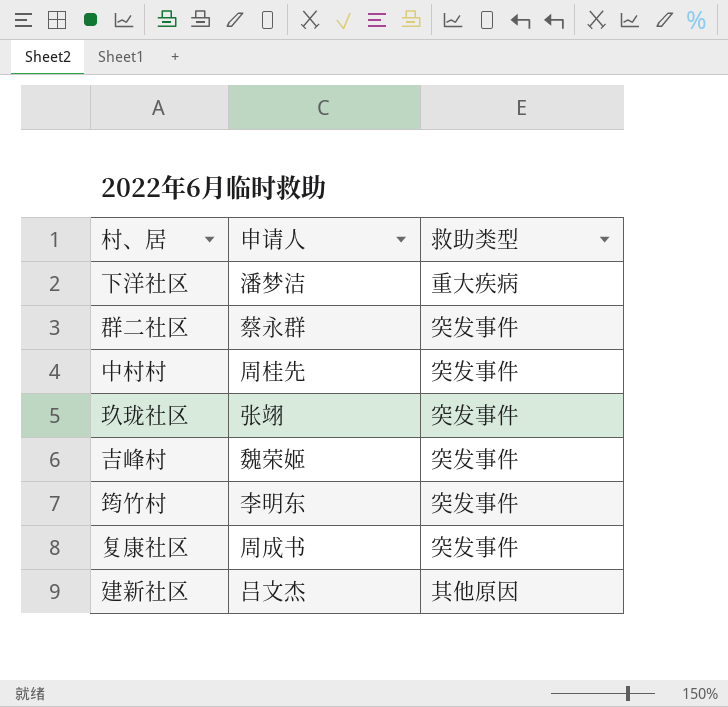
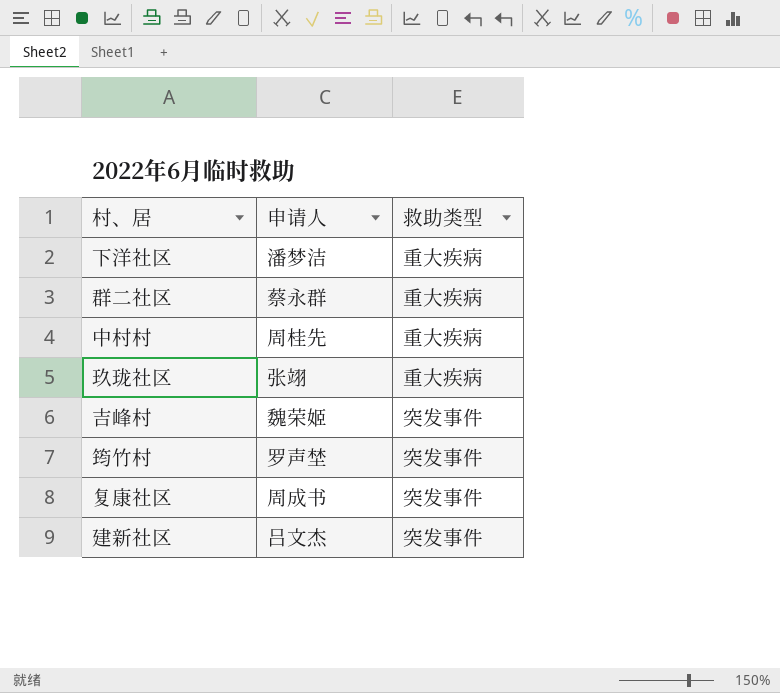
群二社区 | 救助类型: 突发事件 -> 重大疾病
中村村 | 救助类型: 突发事件 -> 重大疾病
玖珑社区 | 救助类型: 突发事件 -> 重大疾病
筠竹村 | 申请人: 李明东 -> 罗声埜
建新社区 | 救助类型: 其他原因 -> 突发事件

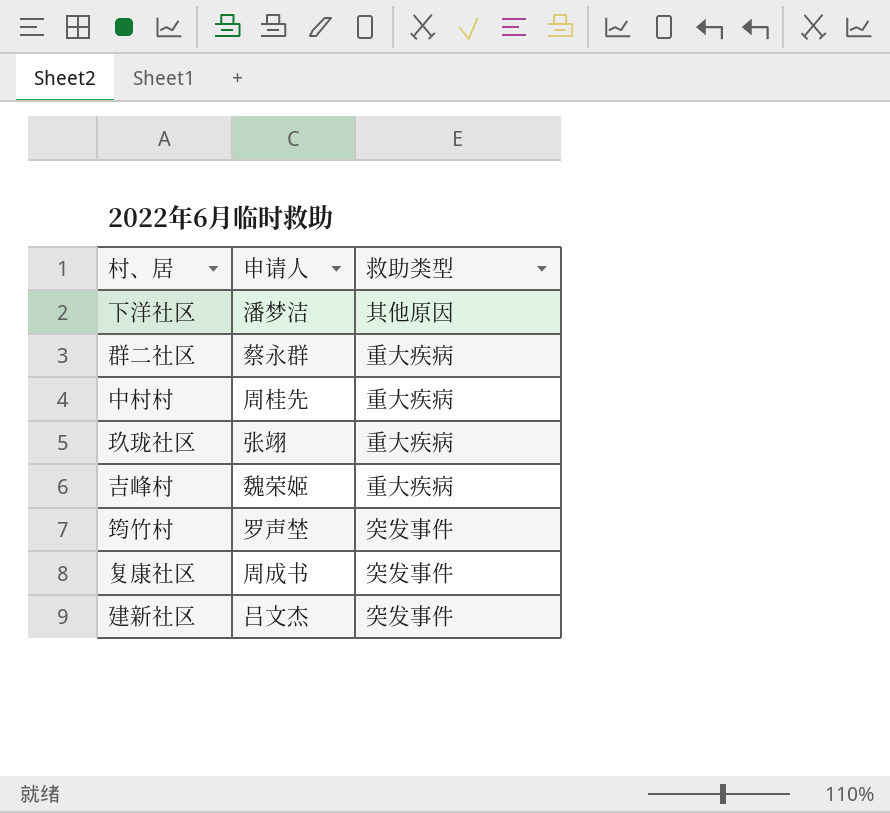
下洋社区 | 救助类型: 重大疾病 -> 其他原因
吉峰村 | 救助类型: 突发事件 -> 重大疾病

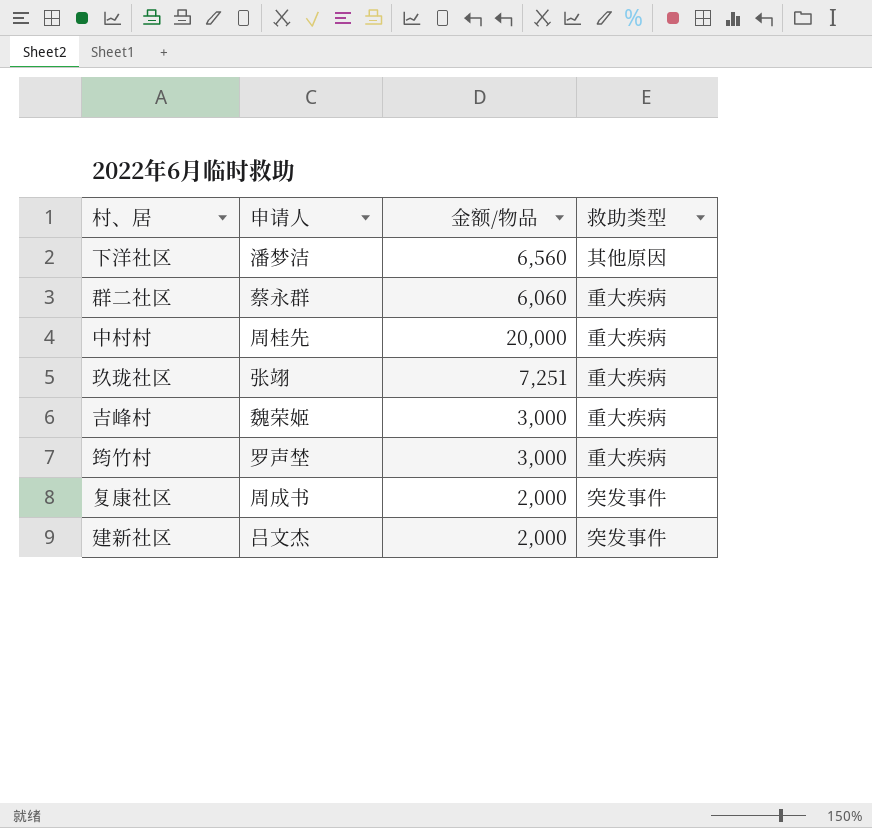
column 金额/物品 | position: none -> 3
筠竹村 | 救助类型: 突发事件 -> 重大疾病

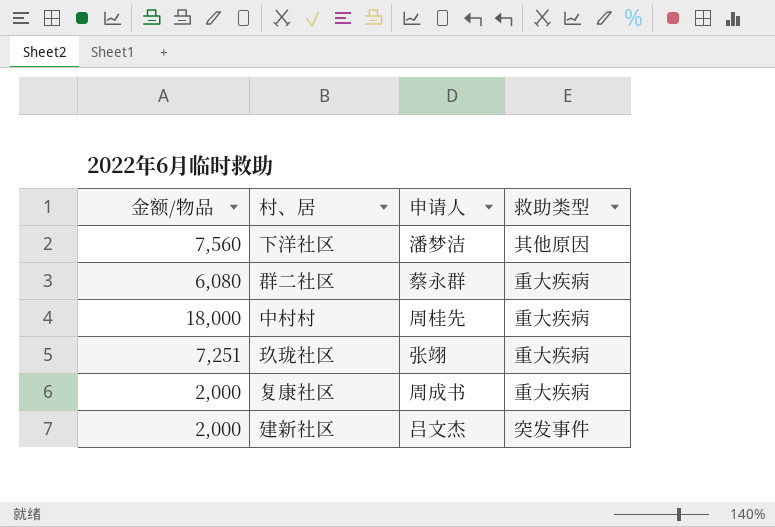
column 金额/物品 | position: 3 -> 1
row 吉峰村: 魏荣姬 | 3,000 | 重大疾病 -> none
row 筠竹村: 罗声埜 | 3,000 | 重大疾病 -> none
下洋社区 | 金额/物品: 6,560 -> 7,560
群二社区 | 金额/物品: 6,060 -> 6,080
中村村 | 金额/物品: 20,000 -> 18,000
复康社区 | 救助类型: 突发事件 -> 重大疾病

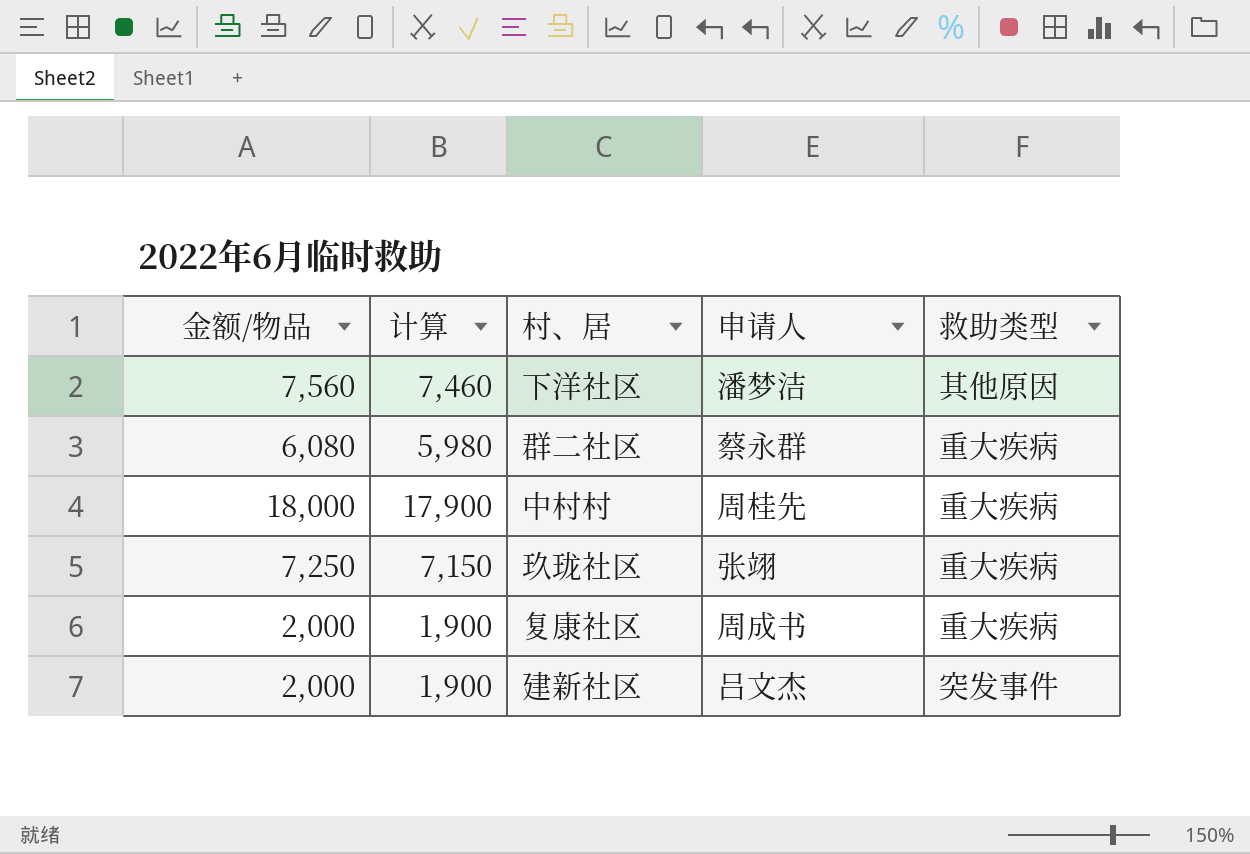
column 计算 | formula: none -> [金额/物品] - 100
玖珑社区 | 金额/物品: 7,251 -> 7,250

